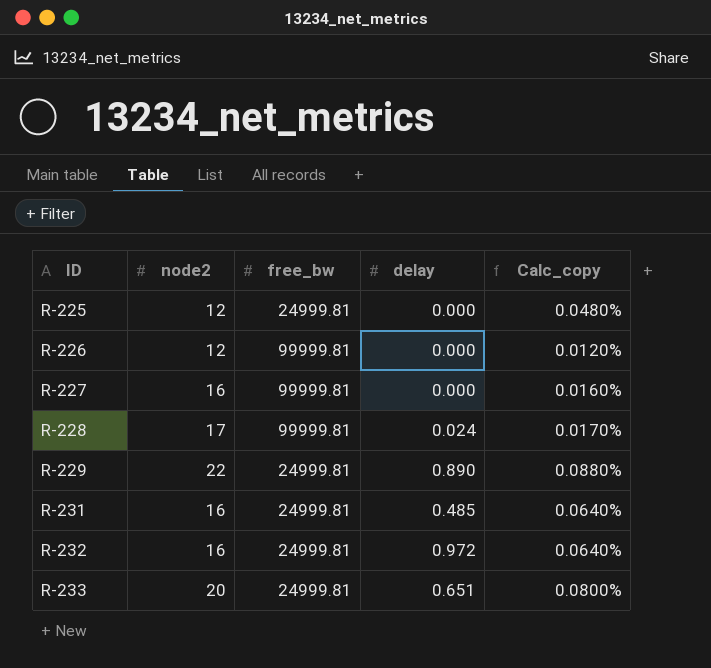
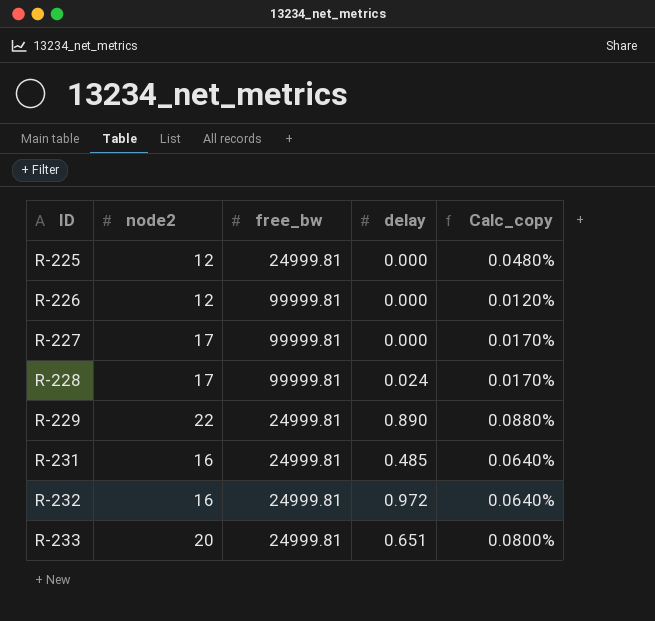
R-227 | node2: 16 -> 17
R-227 | Calc_copy: 0.0160% -> 0.0170%

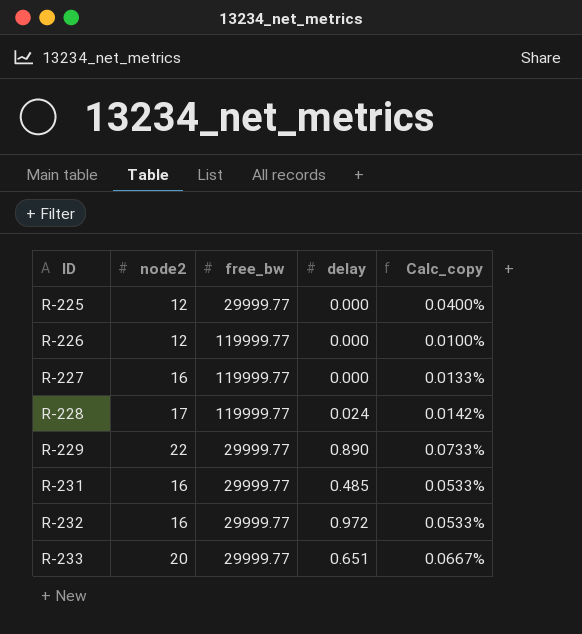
R-225 | free_bw: 24999.81 -> 29999.77
R-225 | Calc_copy: 0.0480% -> 0.0400%
R-226 | free_bw: 99999.81 -> 119999.77
R-226 | Calc_copy: 0.0120% -> 0.0100%
R-227 | node2: 17 -> 16
R-227 | free_bw: 99999.81 -> 119999.77
R-227 | Calc_copy: 0.0170% -> 0.0133%
R-228 | free_bw: 99999.81 -> 119999.77
R-228 | Calc_copy: 0.0170% -> 0.0142%
R-229 | free_bw: 24999.81 -> 29999.77
R-229 | Calc_copy: 0.0880% -> 0.0733%
R-231 | free_bw: 24999.81 -> 29999.77
R-231 | Calc_copy: 0.0640% -> 0.0533%
R-232 | free_bw: 24999.81 -> 29999.77
R-232 | Calc_copy: 0.0640% -> 0.0533%
R-233 | free_bw: 24999.81 -> 29999.77
R-233 | Calc_copy: 0.0800% -> 0.0667%

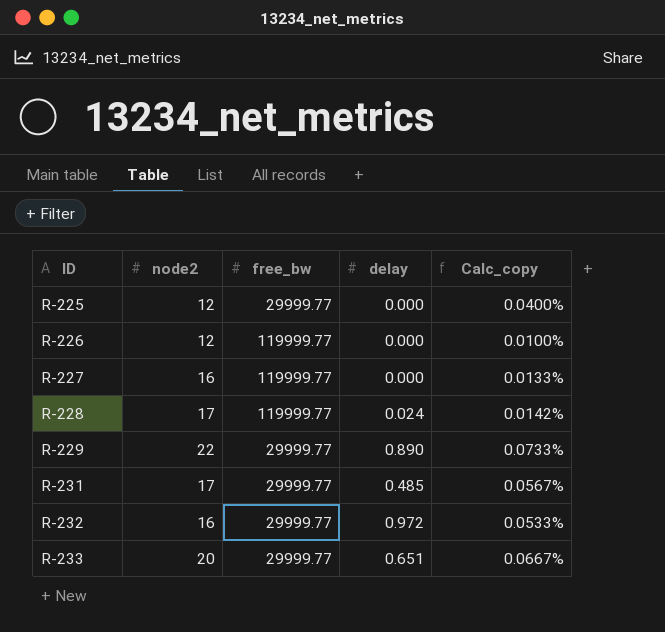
R-231 | node2: 16 -> 17
R-231 | Calc_copy: 0.0533% -> 0.0567%

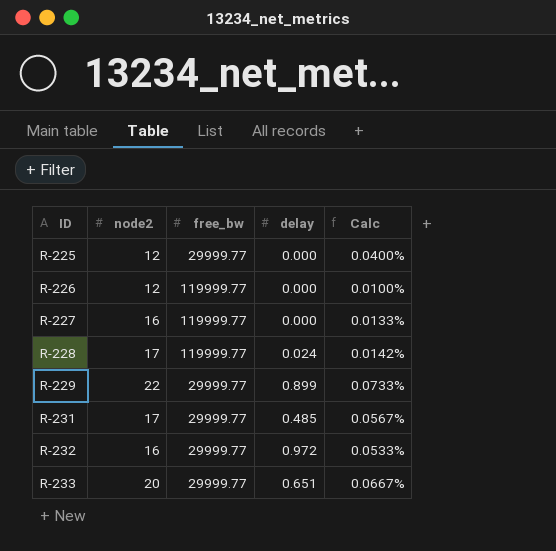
column name: Calc_copy -> Calc
R-229 | delay: 0.890 -> 0.899

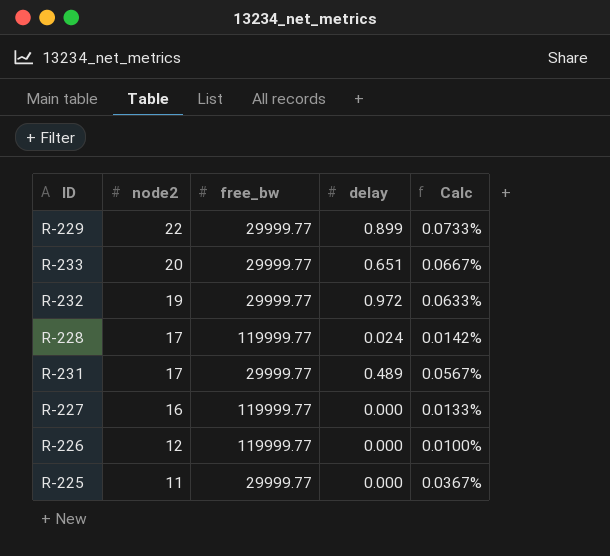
row order: ID ascending -> node2 descending
R-232 | node2: 16 -> 19
R-232 | Calc: 0.0533% -> 0.0633%
R-231 | delay: 0.485 -> 0.489
R-225 | node2: 12 -> 11
R-225 | Calc: 0.0400% -> 0.0367%

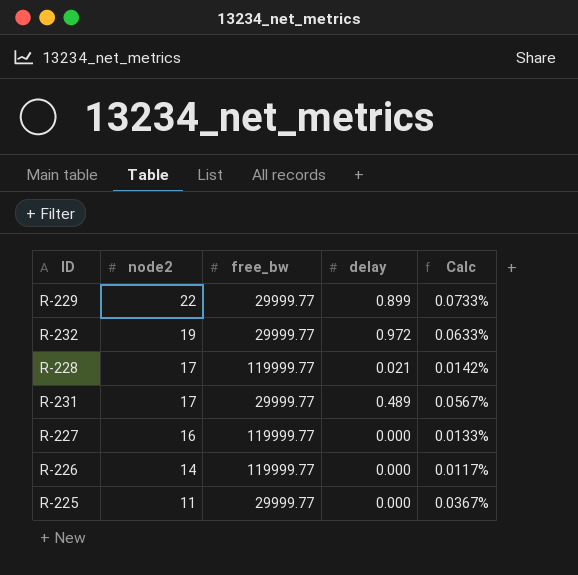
row R-233: 20 | 29999.77 | 0.651 | 0.0667% -> none
R-228 | delay: 0.024 -> 0.021
R-226 | node2: 12 -> 14
R-226 | Calc: 0.0100% -> 0.0117%

